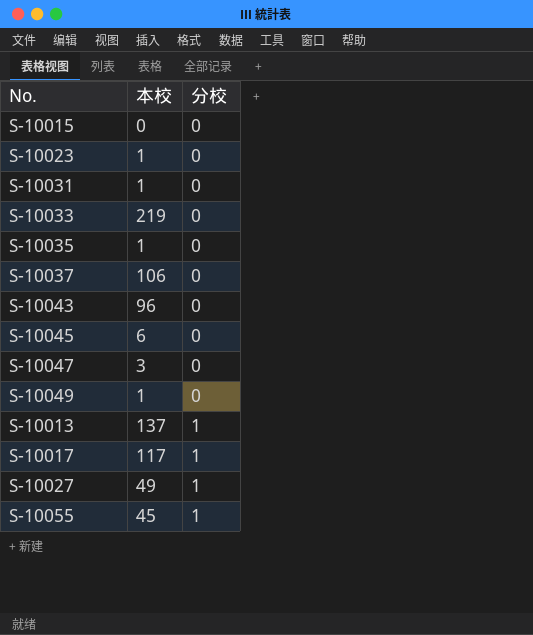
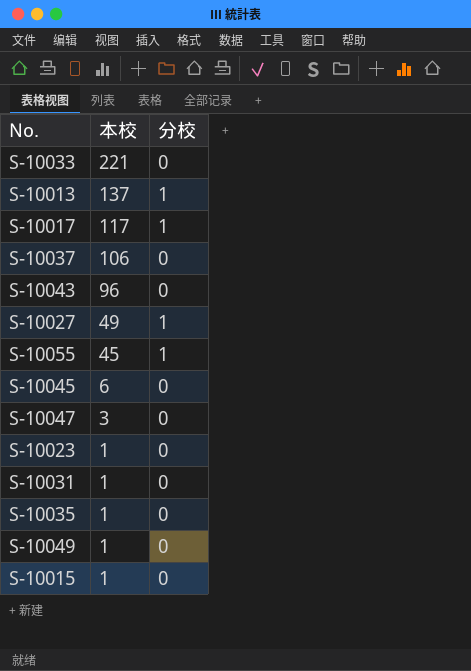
row order: 分校 ascending -> 本校 descending
S-10033 | 本校: 219 -> 221
S-10015 | 本校: 0 -> 1

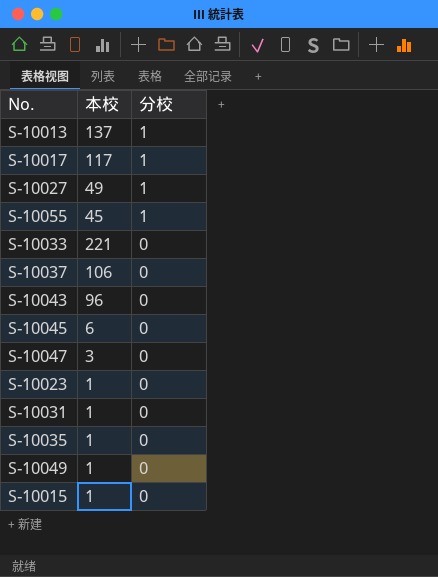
row order: 本校 descending -> 分校 descending

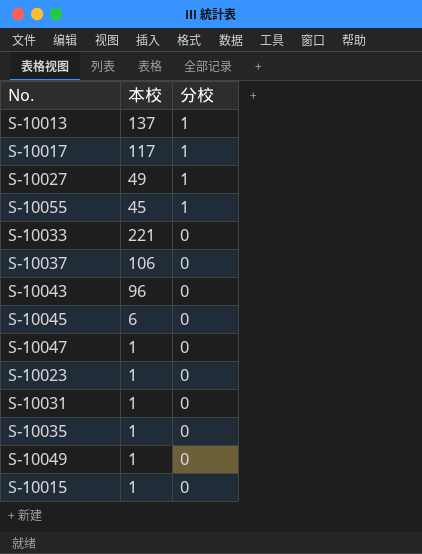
S-10047 | 本校: 3 -> 1

